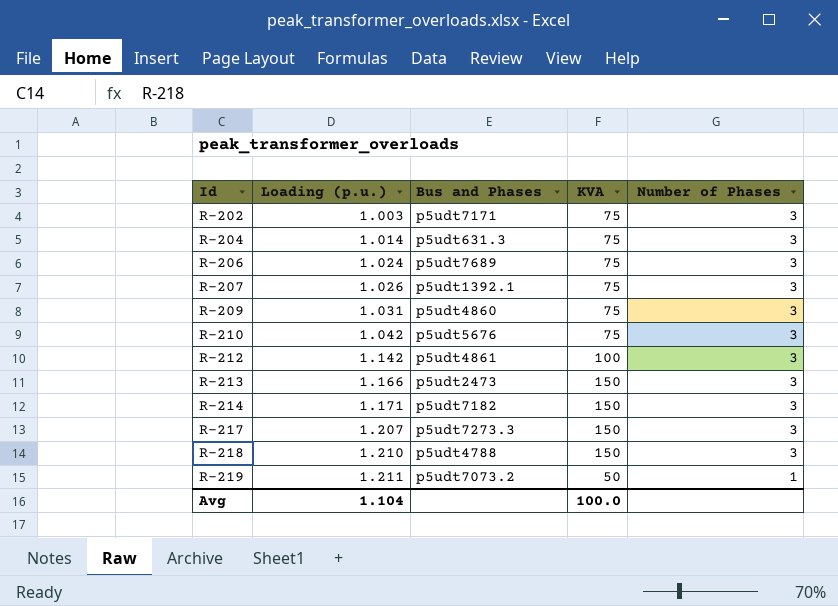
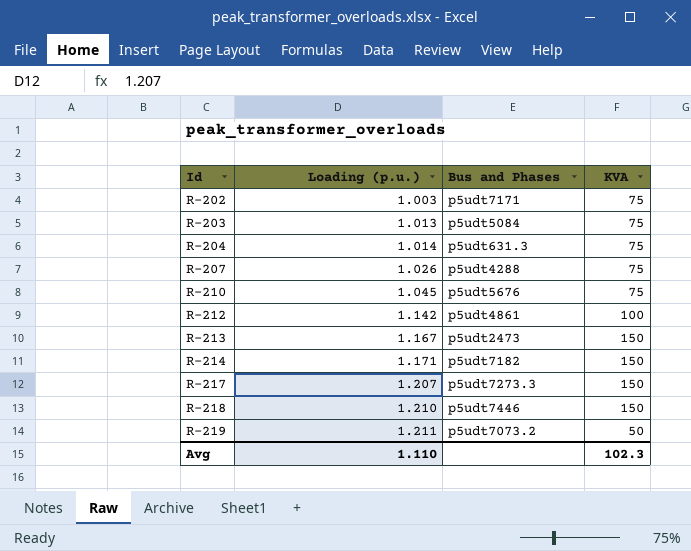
column Number of Phases | position: 5 -> none
row R-206: 1.024 | p5udt7689 | 75 | 3 -> none
row R-209: 1.031 | p5udt4860 | 75 | 3 -> none
row R-203: none -> 1.013 | p5udt5084 | 75
R-207 | Bus and Phases: p5udt1392.1 -> p5udt4288
R-210 | Loading (p.u.): 1.042 -> 1.045
R-213 | Loading (p.u.): 1.166 -> 1.167
R-218 | Bus and Phases: p5udt4788 -> p5udt7446
Avg | Loading (p.u.): 1.104 -> 1.110
Avg | KVA: 100.0 -> 102.3

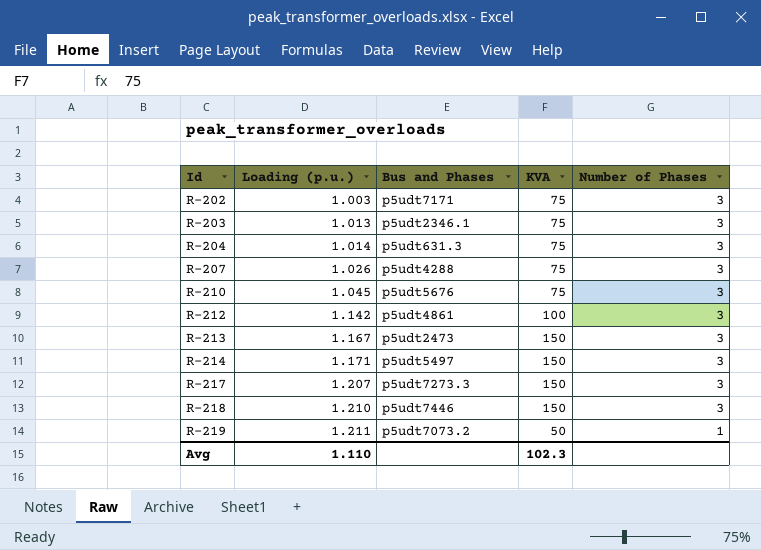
column Number of Phases | position: none -> 5
R-203 | Bus and Phases: p5udt5084 -> p5udt2346.1
R-214 | Bus and Phases: p5udt7182 -> p5udt5497

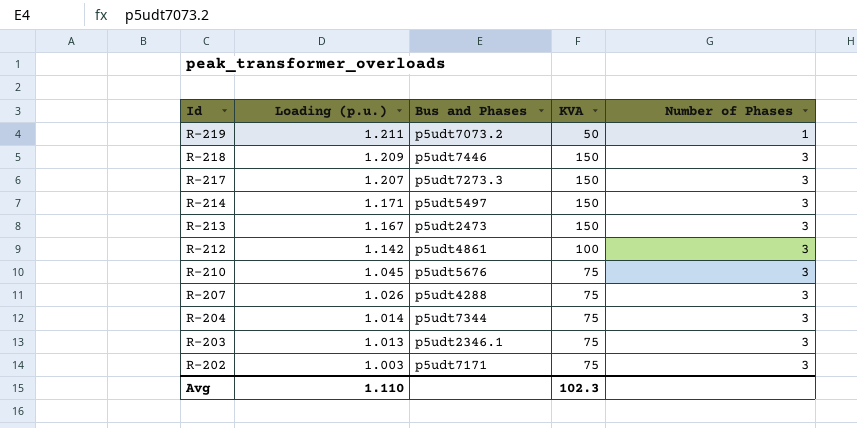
row order: Id ascending -> Id descending
R-218 | Loading (p.u.): 1.210 -> 1.209
R-204 | Bus and Phases: p5udt631.3 -> p5udt7344

